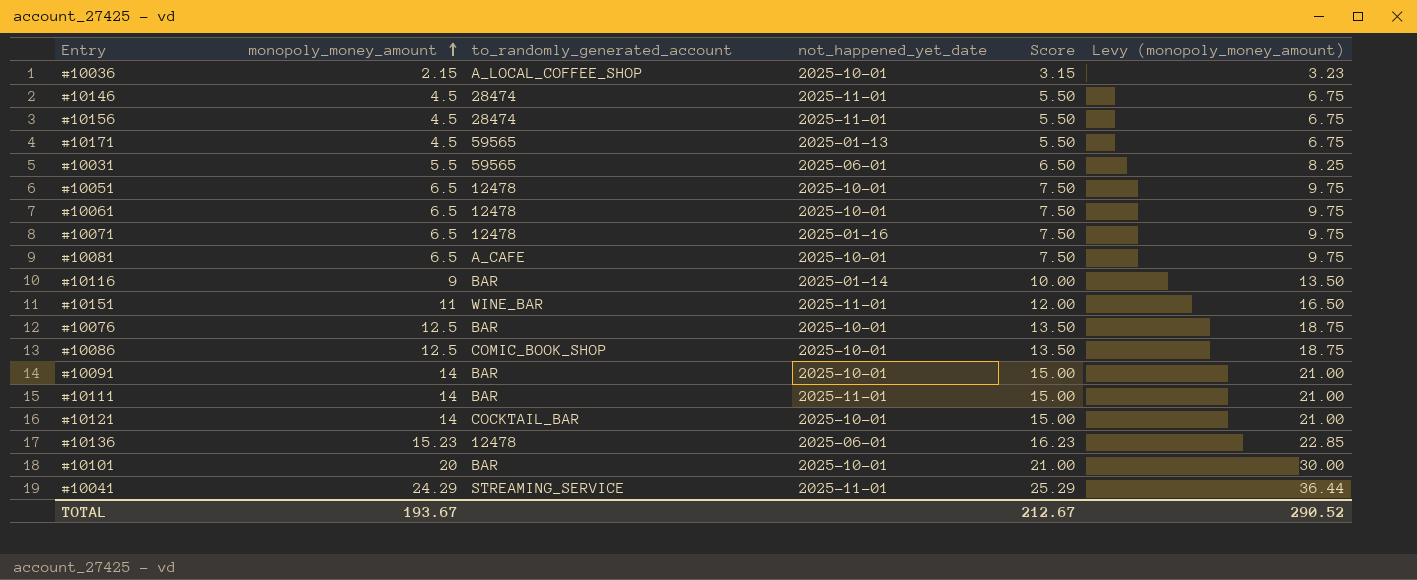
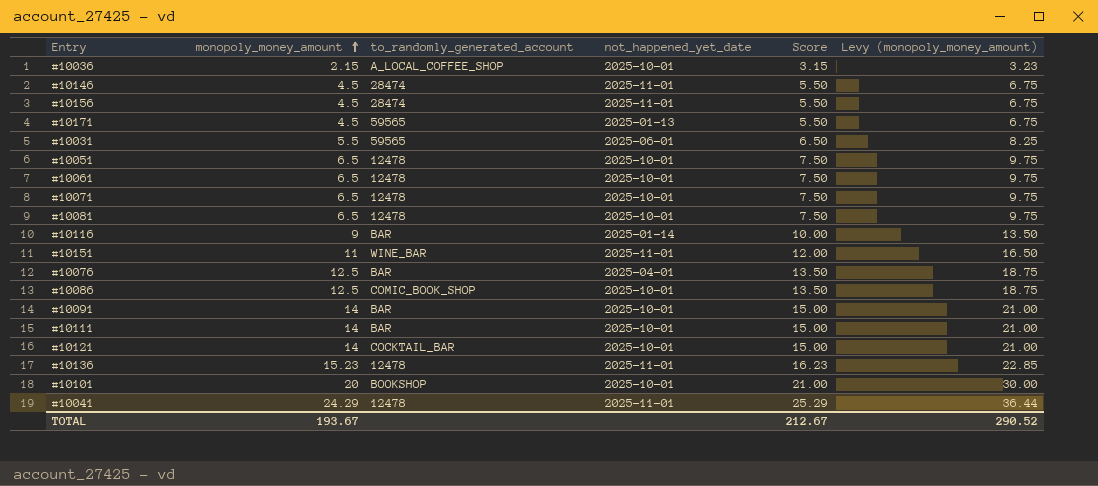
#10071 | not_happened_yet_date: 2025-01-16 -> 2025-10-01
#10081 | to_randomly_generated_account: A_CAFE -> 12478
#10076 | not_happened_yet_date: 2025-10-01 -> 2025-04-01
#10111 | not_happened_yet_date: 2025-11-01 -> 2025-10-01
#10136 | not_happened_yet_date: 2025-06-01 -> 2025-11-01
#10101 | to_randomly_generated_account: BAR -> BOOKSHOP
#10041 | to_randomly_generated_account: STREAMING_SERVICE -> 12478

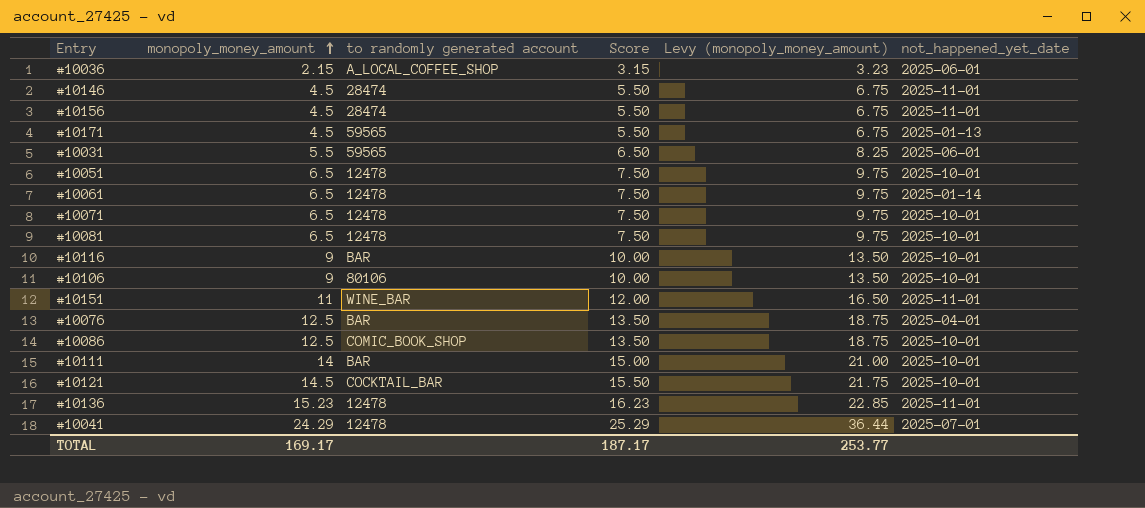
column name: to_randomly_generated_account -> to randomly generated account
column not_happened_yet_date | position: 4 -> 6
row #10091: 14 | BAR | 2025-10-01 | 15.00 | 21.00 -> none
row #10101: 20 | BOOKSHOP | 2025-10-01 | 21.00 | 30.00 -> none
#10036 | not_happened_yet_date: 2025-10-01 -> 2025-06-01
#10061 | not_happened_yet_date: 2025-10-01 -> 2025-01-14
#10116 | not_happened_yet_date: 2025-01-14 -> 2025-10-01
row #10106: none -> 9 | 80106 | 10.00 | 13.50 | 2025-10-01
#10121 | monopoly_money_amount: 14 -> 14.5
#10121 | Score: 15.00 -> 15.50
#10121 | Levy (monopoly_money_amount): 21.00 -> 21.75
#10041 | not_happened_yet_date: 2025-11-01 -> 2025-07-01
TOTAL | monopoly_money_amount: 193.67 -> 169.17
TOTAL | Score: 212.67 -> 187.17
TOTAL | Levy (monopoly_money_amount): 290.52 -> 253.77

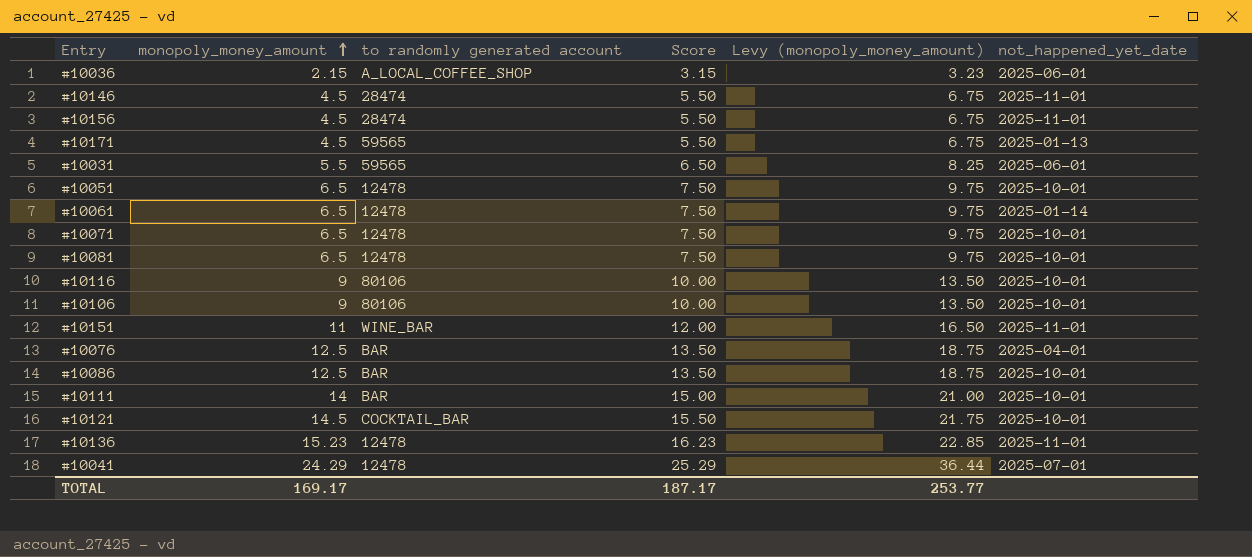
#10116 | to randomly generated account: BAR -> 80106
#10086 | to randomly generated account: COMIC_BOOK_SHOP -> BAR

